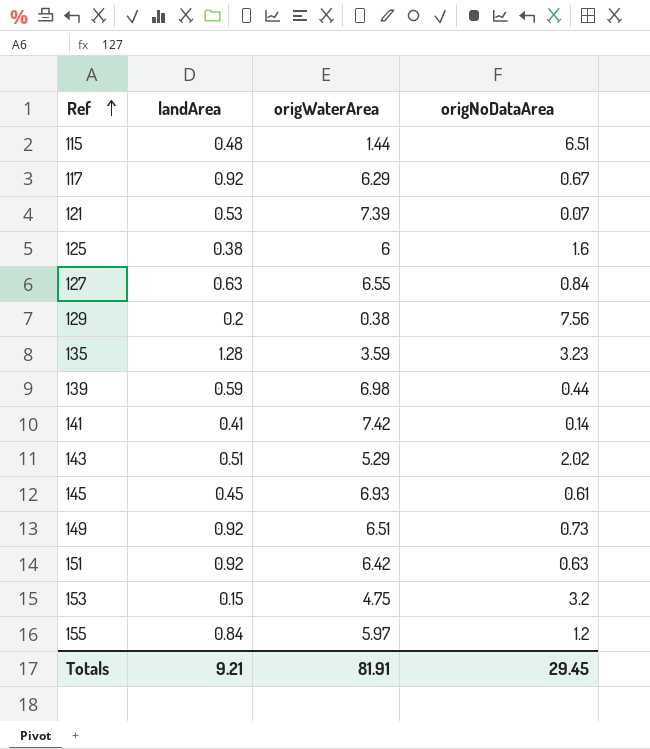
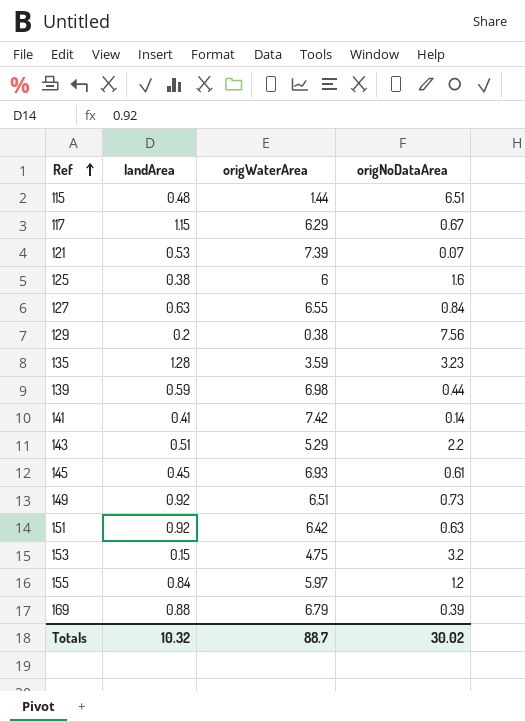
117 | landArea: 0.92 -> 1.15
143 | origNoDataArea: 2.02 -> 2.2
row 169: none -> 0.88 | 6.79 | 0.39
Totals | landArea: 9.21 -> 10.32
Totals | origWaterArea: 81.91 -> 88.7
Totals | origNoDataArea: 29.45 -> 30.02

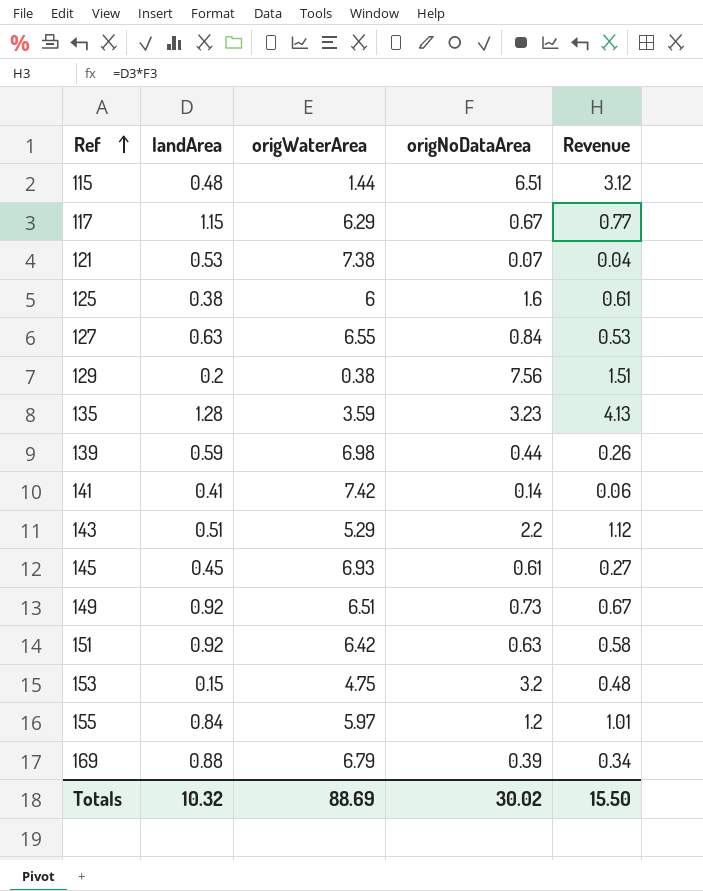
column Revenue | formula: none -> [landArea] * [origNoDataArea]
121 | origWaterArea: 7.39 -> 7.38
Totals | origWaterArea: 88.7 -> 88.69

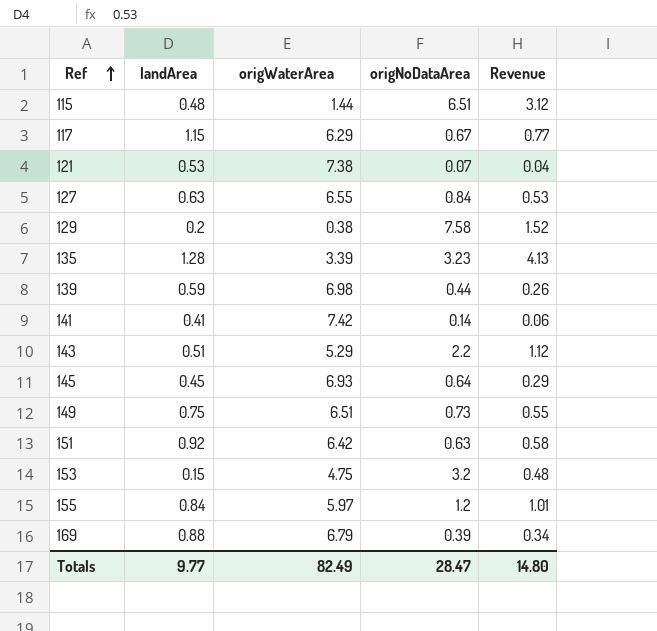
row 125: 0.38 | 6 | 1.6 | 0.61 -> none
129 | origNoDataArea: 7.56 -> 7.58
129 | Revenue: 1.51 -> 1.52
135 | origWaterArea: 3.59 -> 3.39
145 | origNoDataArea: 0.61 -> 0.64
145 | Revenue: 0.27 -> 0.29
149 | landArea: 0.92 -> 0.75
149 | Revenue: 0.67 -> 0.55
Totals | landArea: 10.32 -> 9.77
Totals | origWaterArea: 88.69 -> 82.49
Totals | origNoDataArea: 30.02 -> 28.47
Totals | Revenue: 15.50 -> 14.80

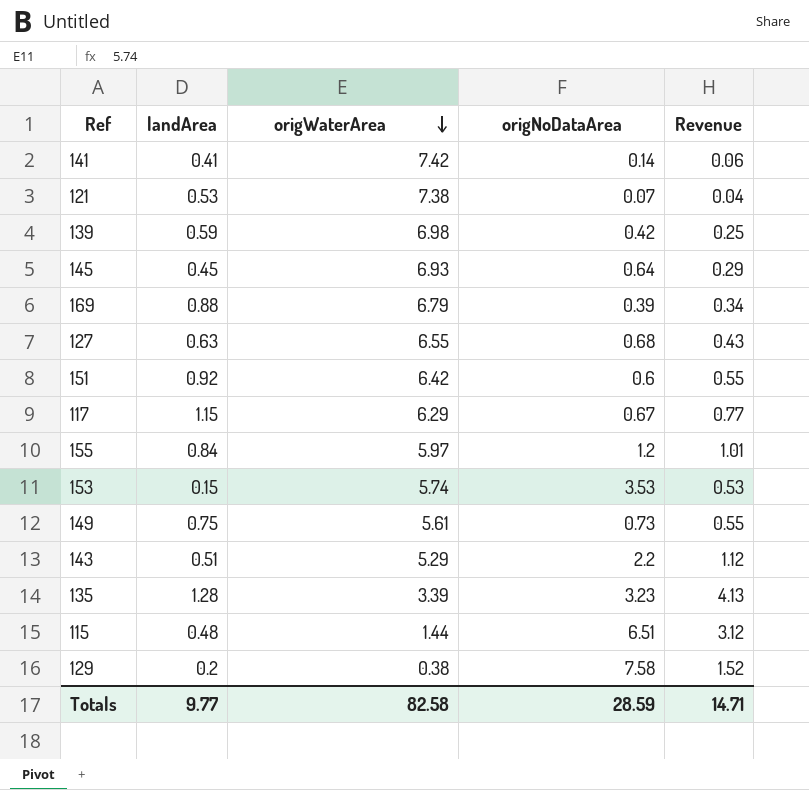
row order: Ref ascending -> origWaterArea descending
139 | origNoDataArea: 0.44 -> 0.42
139 | Revenue: 0.26 -> 0.25
127 | origNoDataArea: 0.84 -> 0.68
127 | Revenue: 0.53 -> 0.43
151 | origNoDataArea: 0.63 -> 0.6
151 | Revenue: 0.58 -> 0.55
153 | origWaterArea: 4.75 -> 5.74
153 | origNoDataArea: 3.2 -> 3.53
153 | Revenue: 0.48 -> 0.53
149 | origWaterArea: 6.51 -> 5.61
Totals | origWaterArea: 82.49 -> 82.58
Totals | origNoDataArea: 28.47 -> 28.59
Totals | Revenue: 14.80 -> 14.71

